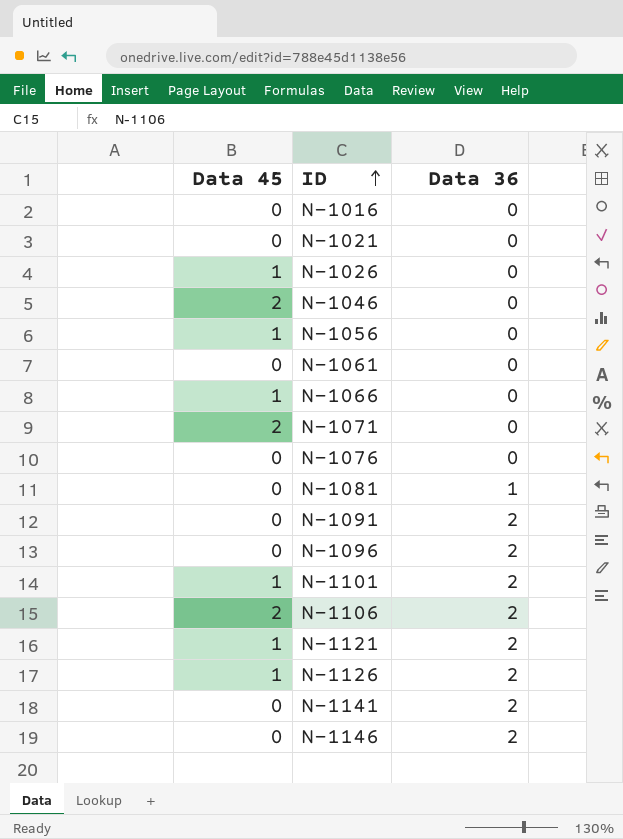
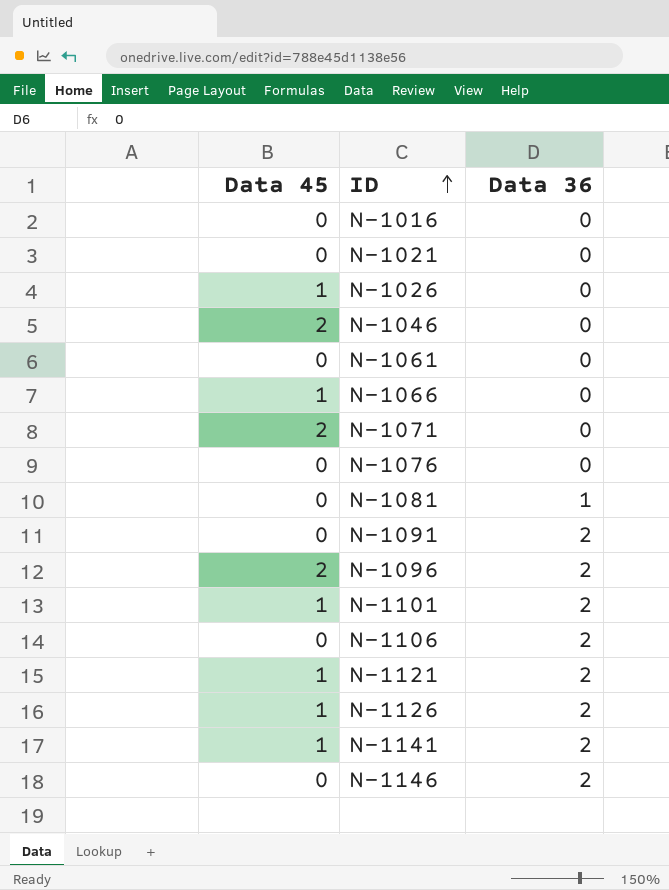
row N-1056: 1 | 0 -> none
N-1096 | Data 45: 0 -> 2
N-1106 | Data 45: 2 -> 0
N-1141 | Data 45: 0 -> 1

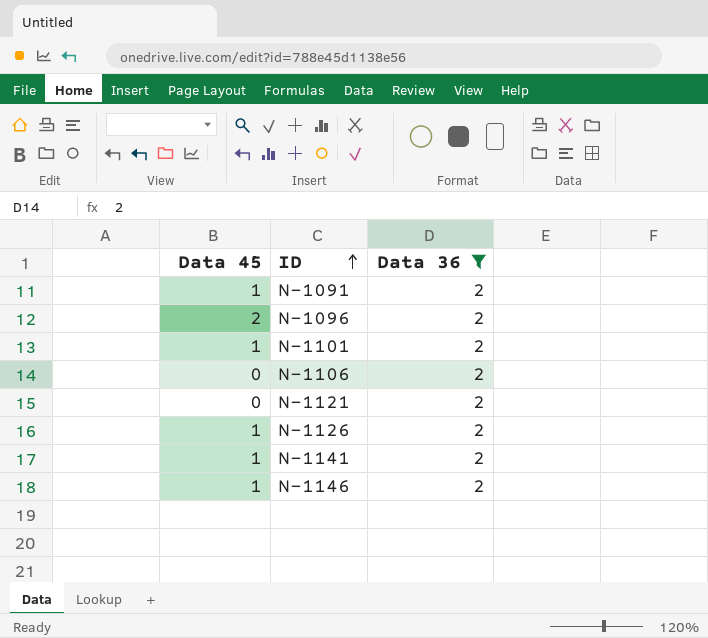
filter: none -> Data 36 = 2
N-1091 | Data 45: 0 -> 1
N-1121 | Data 45: 1 -> 0
N-1146 | Data 45: 0 -> 1

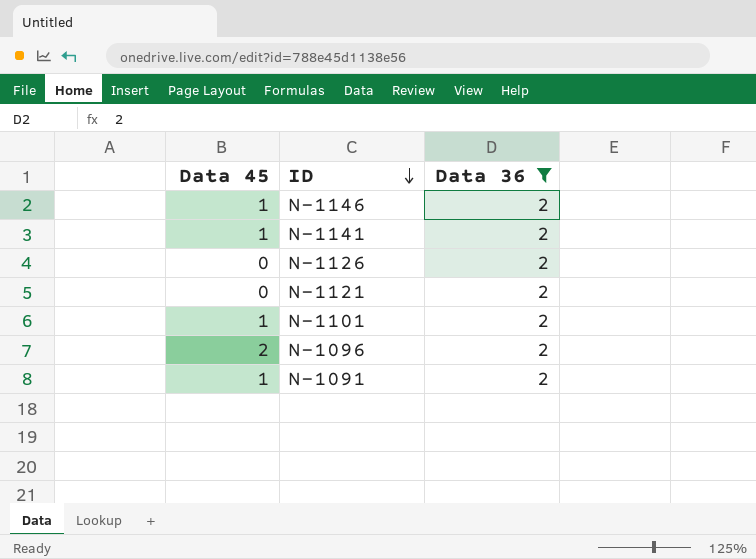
row order: ID ascending -> ID descending
row N-1106: 0 | 2 -> none
N-1126 | Data 45: 1 -> 0

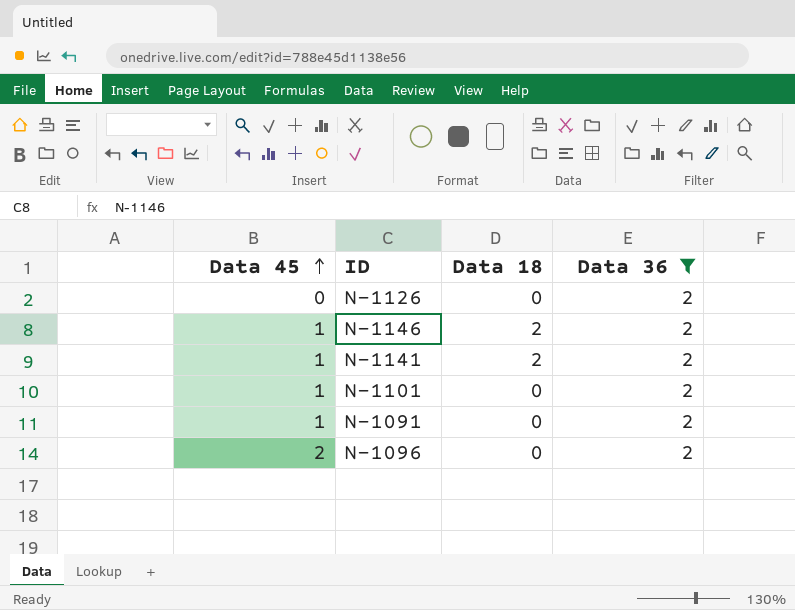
row order: ID descending -> Data 45 ascending
column Data 18 | position: none -> 3
row N-1121: 0 | 2 -> none

